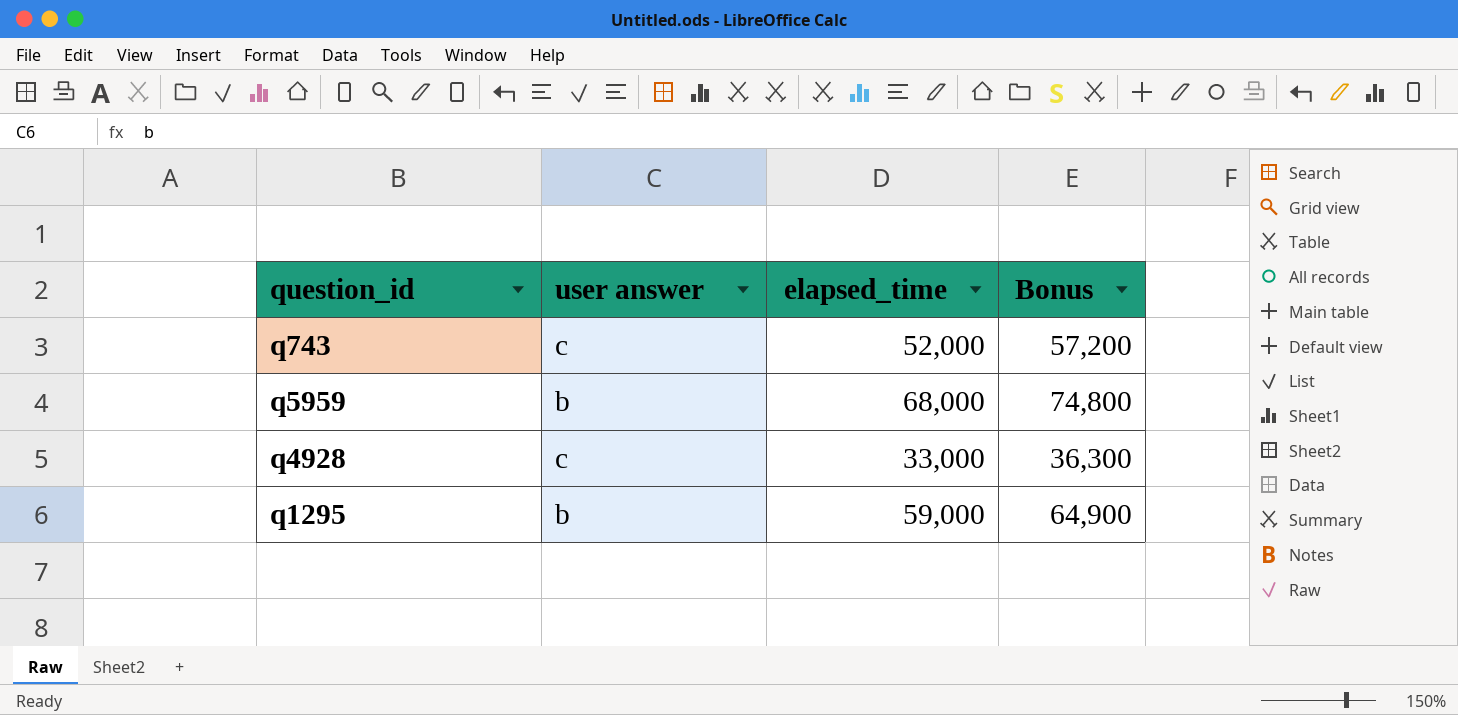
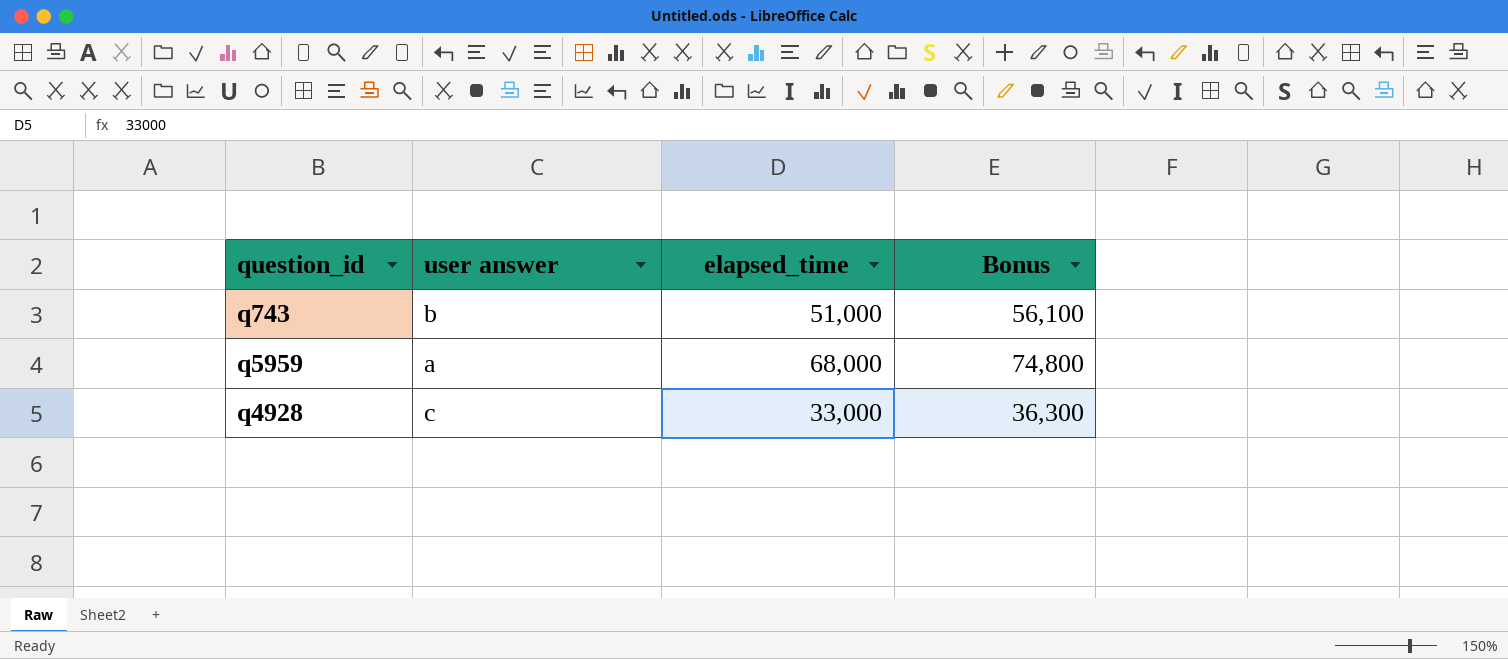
row q1295: b | 59,000 | 64,900 -> none
q743 | user answer: c -> b
q743 | elapsed_time: 52,000 -> 51,000
q743 | Bonus: 57,200 -> 56,100
q5959 | user answer: b -> a

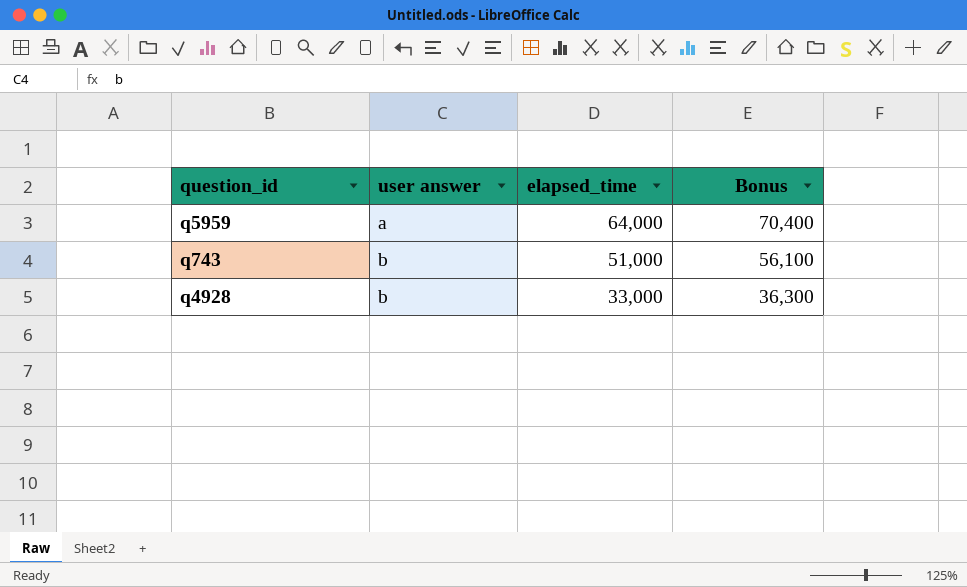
row order: none -> user answer ascending
q5959 | elapsed_time: 68,000 -> 64,000
q5959 | Bonus: 74,800 -> 70,400
q4928 | user answer: c -> b

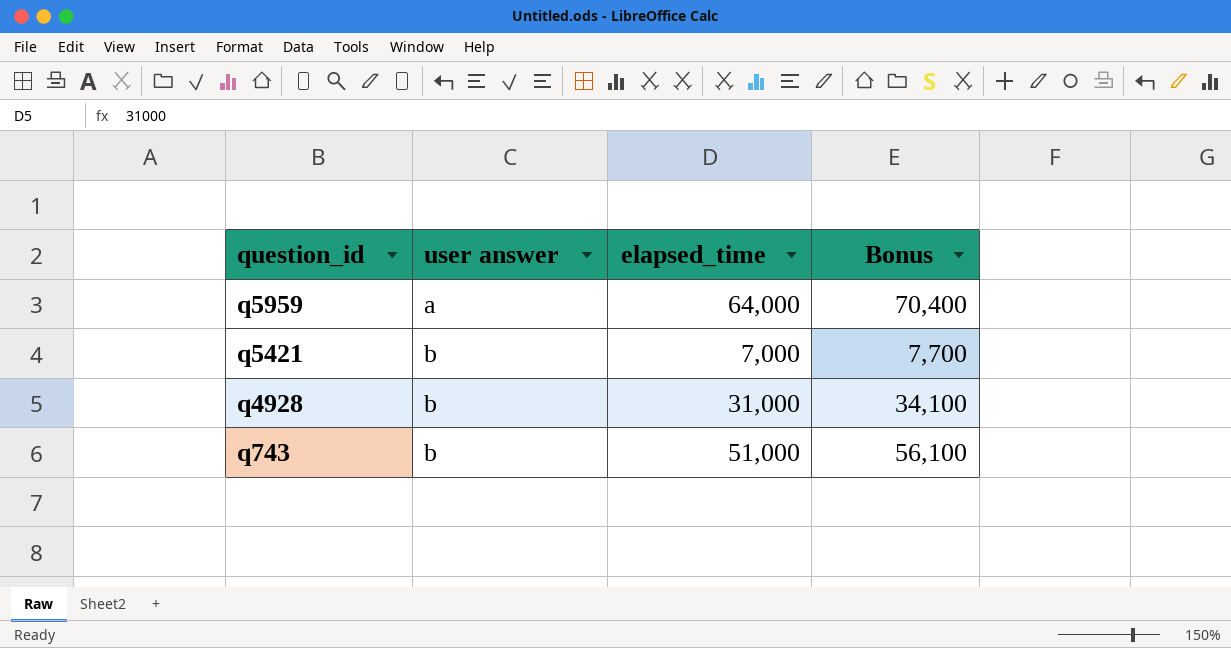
row order: user answer ascending -> question_id descending
row q5421: none -> b | 7,000 | 7,700
q4928 | elapsed_time: 33,000 -> 31,000
q4928 | Bonus: 36,300 -> 34,100

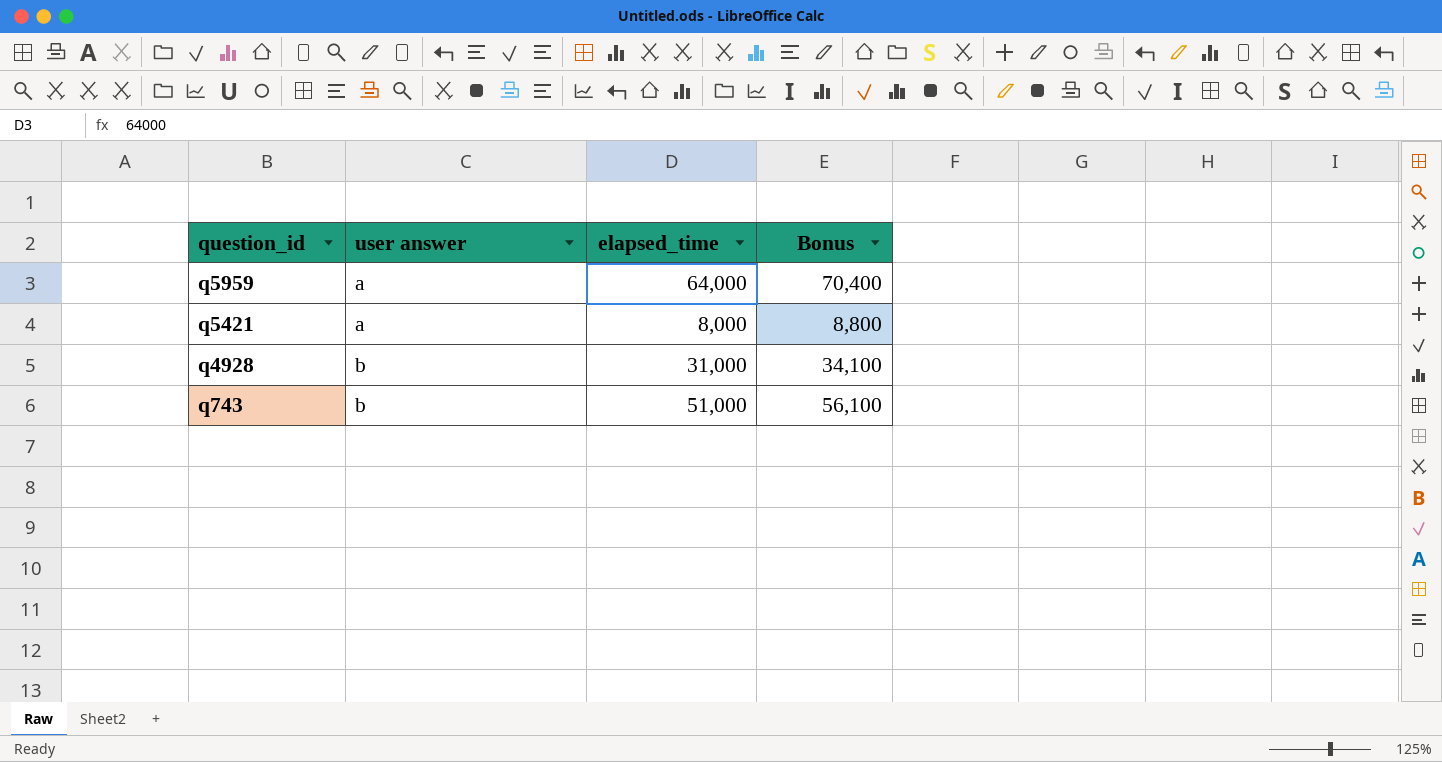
q5421 | user answer: b -> a
q5421 | elapsed_time: 7,000 -> 8,000
q5421 | Bonus: 7,700 -> 8,800

